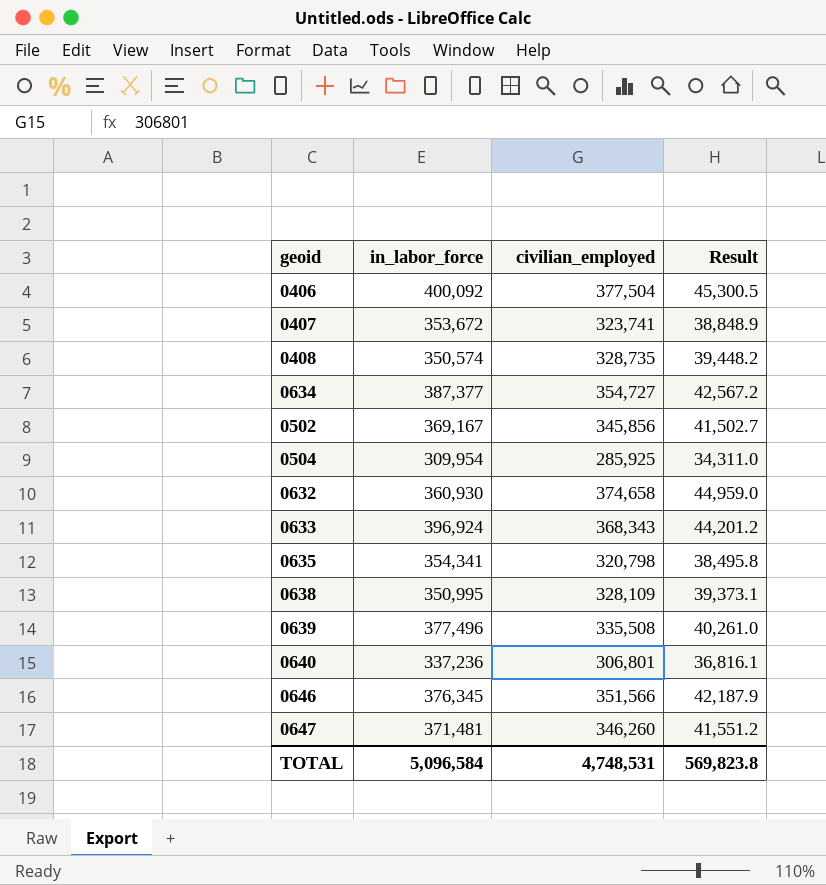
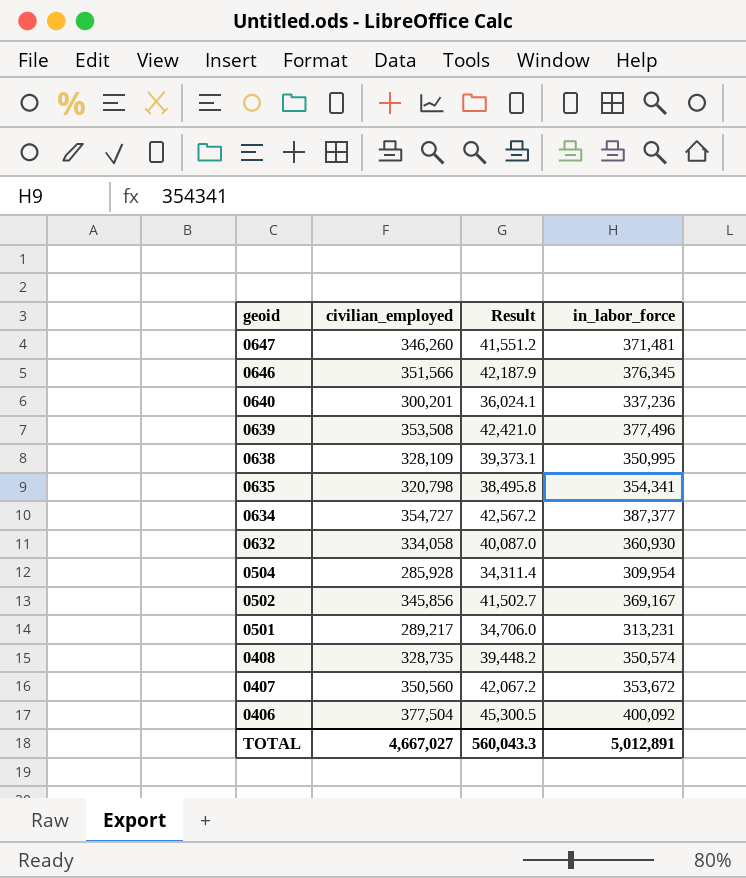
row order: none -> geoid descending
column in_labor_force | position: 2 -> 4
row 0633: 396,924 | 368,343 | 44,201.2 -> none
0640 | civilian_employed: 306,801 -> 300,201
0640 | Result: 36,816.1 -> 36,024.1
0639 | civilian_employed: 335,508 -> 353,508
0639 | Result: 40,261.0 -> 42,421.0
0632 | civilian_employed: 374,658 -> 334,058
0632 | Result: 44,959.0 -> 40,087.0
0504 | civilian_employed: 285,925 -> 285,928
0504 | Result: 34,311.0 -> 34,311.4
row 0501: none -> 289,217 | 34,706.0 | 313,231
0407 | civilian_employed: 323,741 -> 350,560
0407 | Result: 38,848.9 -> 42,067.2
TOTAL | civilian_employed: 4,748,531 -> 4,667,027
TOTAL | Result: 569,823.8 -> 560,043.3
TOTAL | in_labor_force: 5,096,584 -> 5,012,891

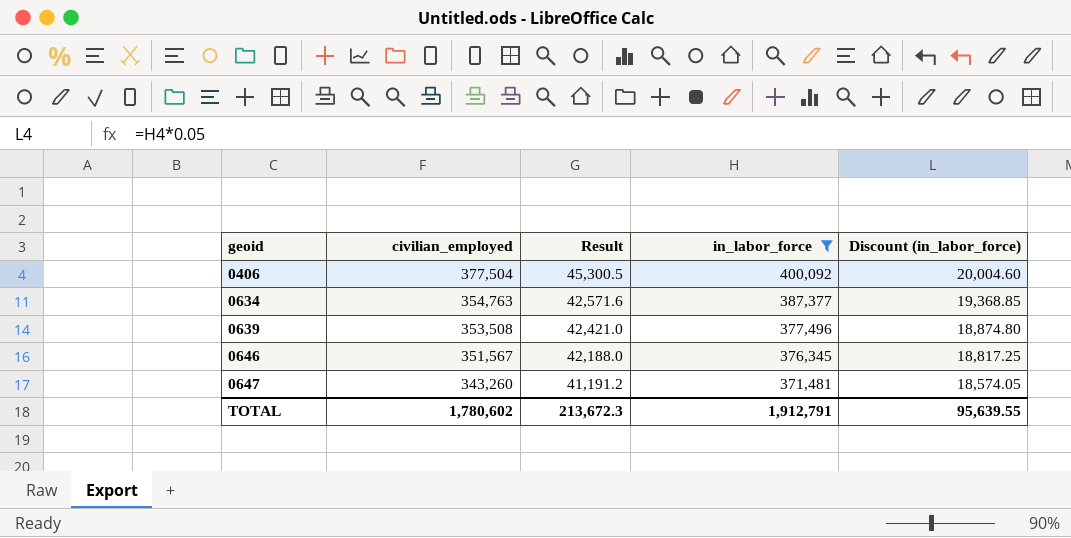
filter: none -> in_labor_force >= 371,481
row order: geoid descending -> geoid ascending
column Discount (in_labor_force) | formula: none -> [in_labor_force] * 0.05
0634 | civilian_employed: 354,727 -> 354,763
0634 | Result: 42,567.2 -> 42,571.6
0646 | civilian_employed: 351,566 -> 351,567
0646 | Result: 42,187.9 -> 42,188.0
0647 | civilian_employed: 346,260 -> 343,260
0647 | Result: 41,551.2 -> 41,191.2
TOTAL | civilian_employed: 4,667,027 -> 1,780,602
TOTAL | Result: 560,043.3 -> 213,672.3
TOTAL | in_labor_force: 5,012,891 -> 1,912,791

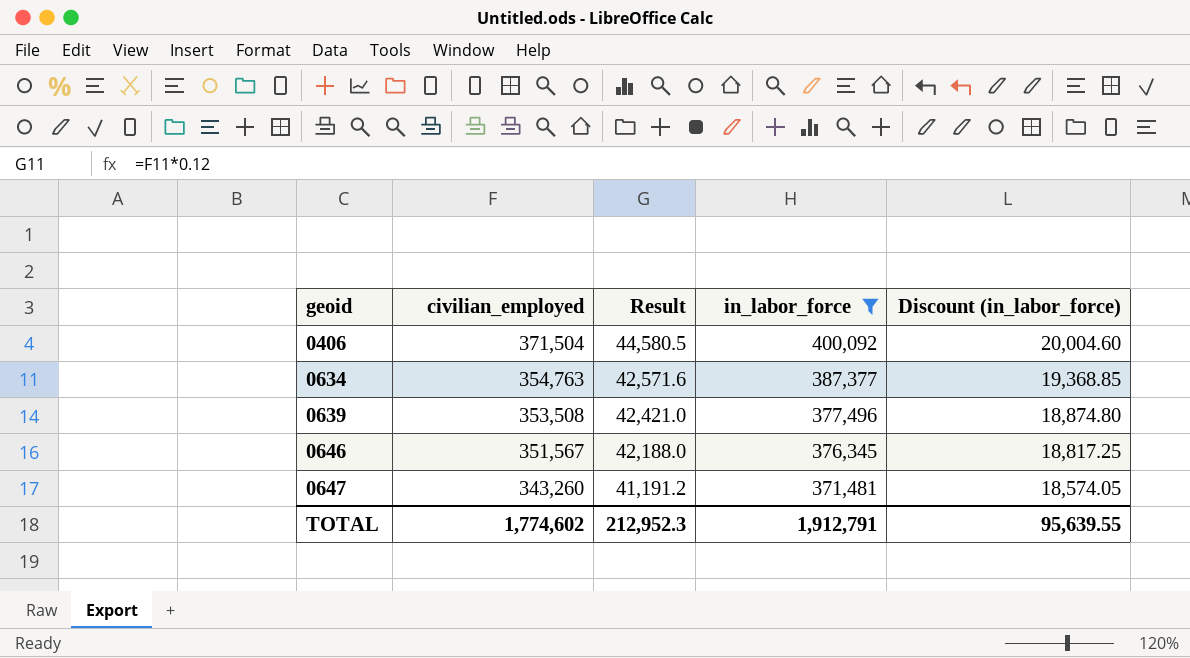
0406 | civilian_employed: 377,504 -> 371,504
0406 | Result: 45,300.5 -> 44,580.5
TOTAL | civilian_employed: 1,780,602 -> 1,774,602
TOTAL | Result: 213,672.3 -> 212,952.3

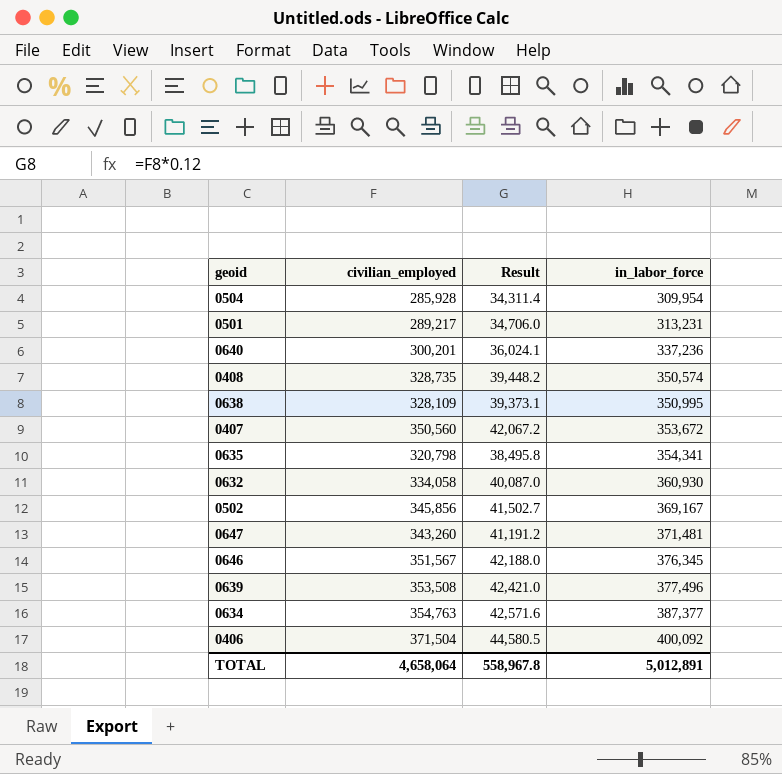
filter: in_labor_force >= 371,481 -> none
row order: geoid ascending -> in_labor_force ascending
column Discount (in_labor_force) | formula: [in_labor_force] * 0.05 -> none
TOTAL | civilian_employed: 1,774,602 -> 4,658,064
TOTAL | Result: 212,952.3 -> 558,967.8
TOTAL | in_labor_force: 1,912,791 -> 5,012,891

